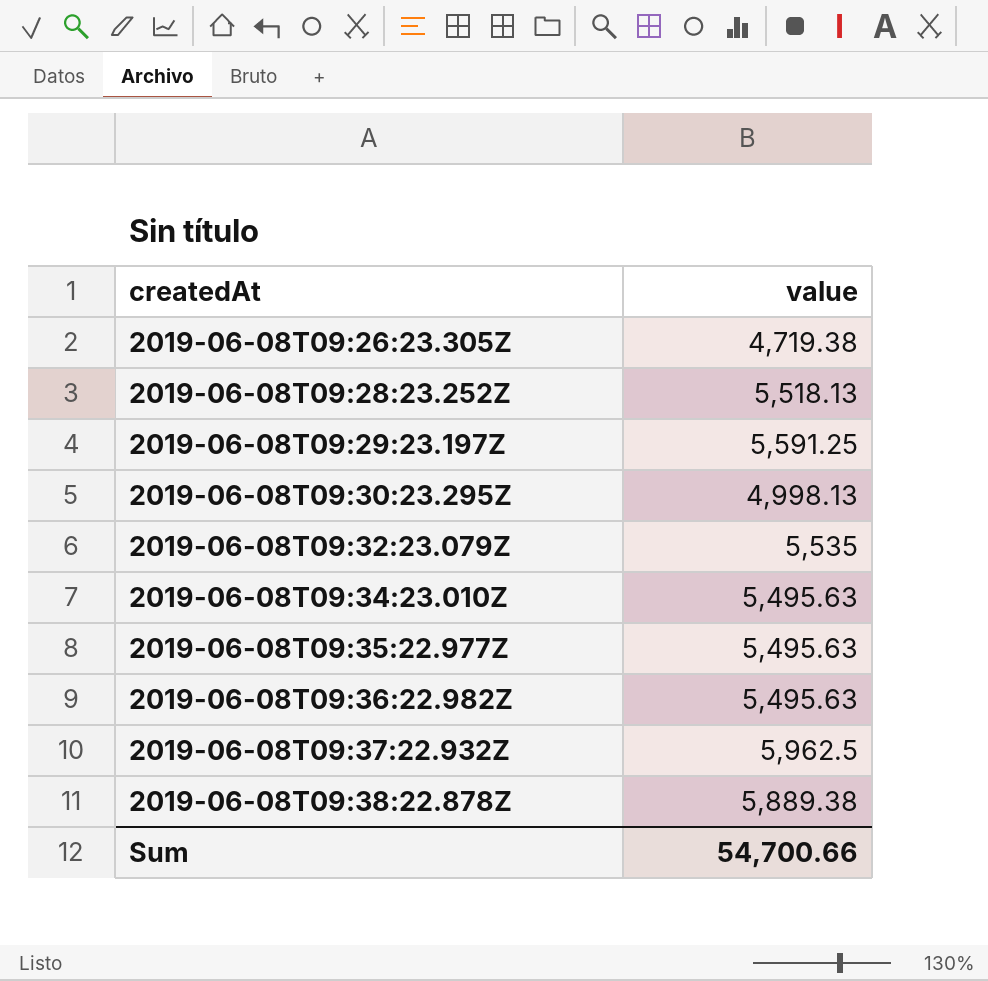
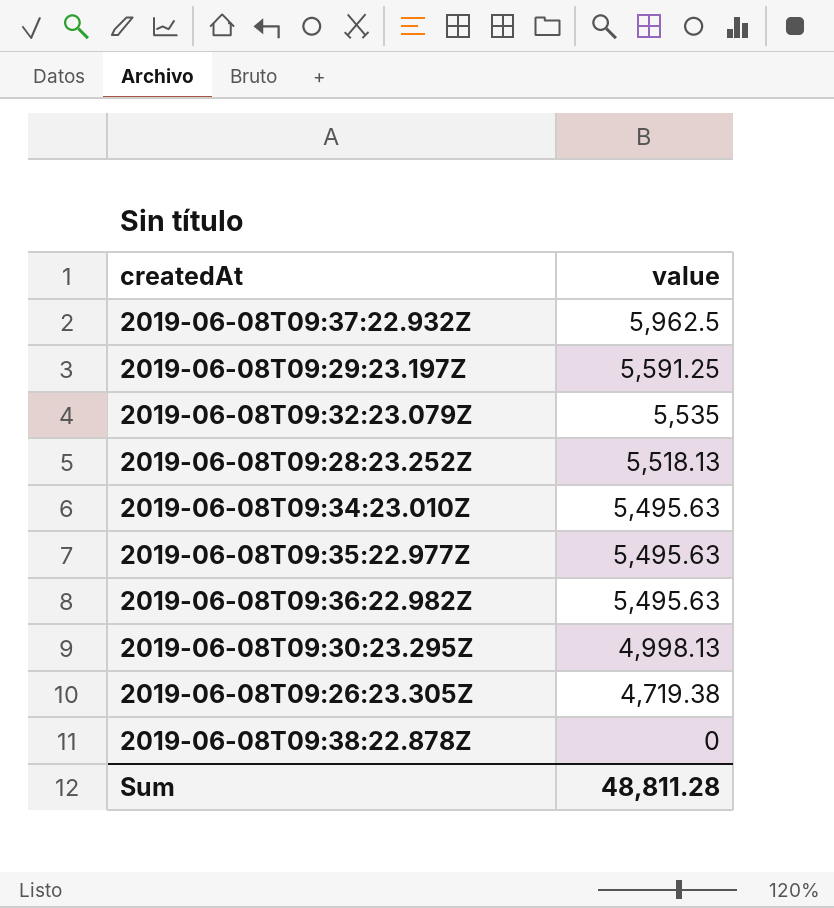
row order: createdAt ascending -> value descending
2019-06-08T09:38:22.878Z | value: 5,889.38 -> 0
Sum | value: 54,700.66 -> 48,811.28

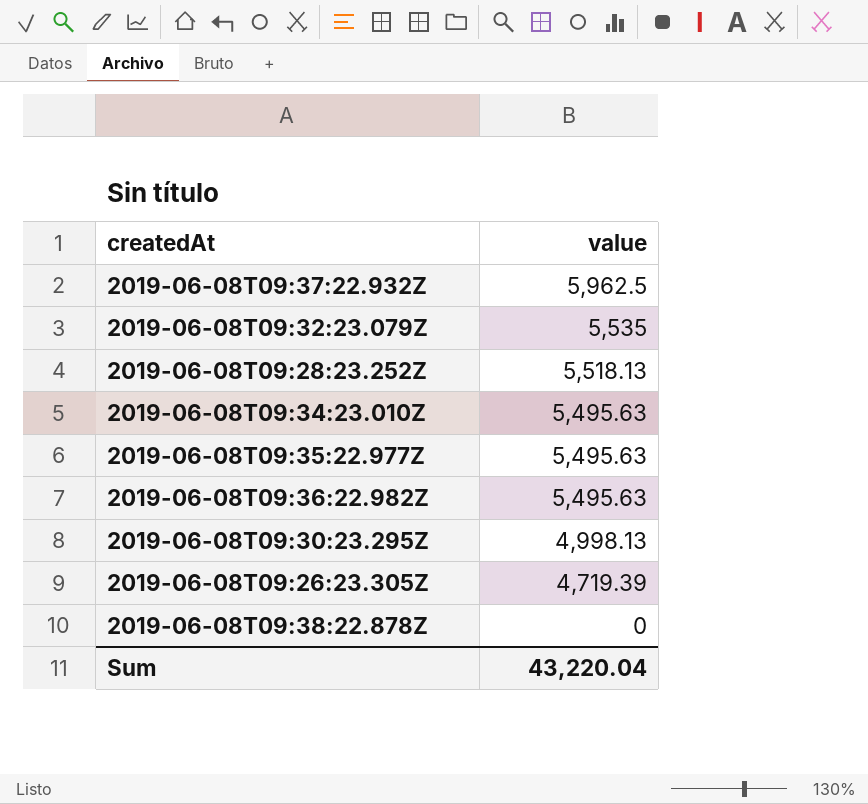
row 2019-06-08T09:29:23.197Z: 5,591.25 -> none
2019-06-08T09:26:23.305Z | value: 4,719.38 -> 4,719.39
Sum | value: 48,811.28 -> 43,220.04

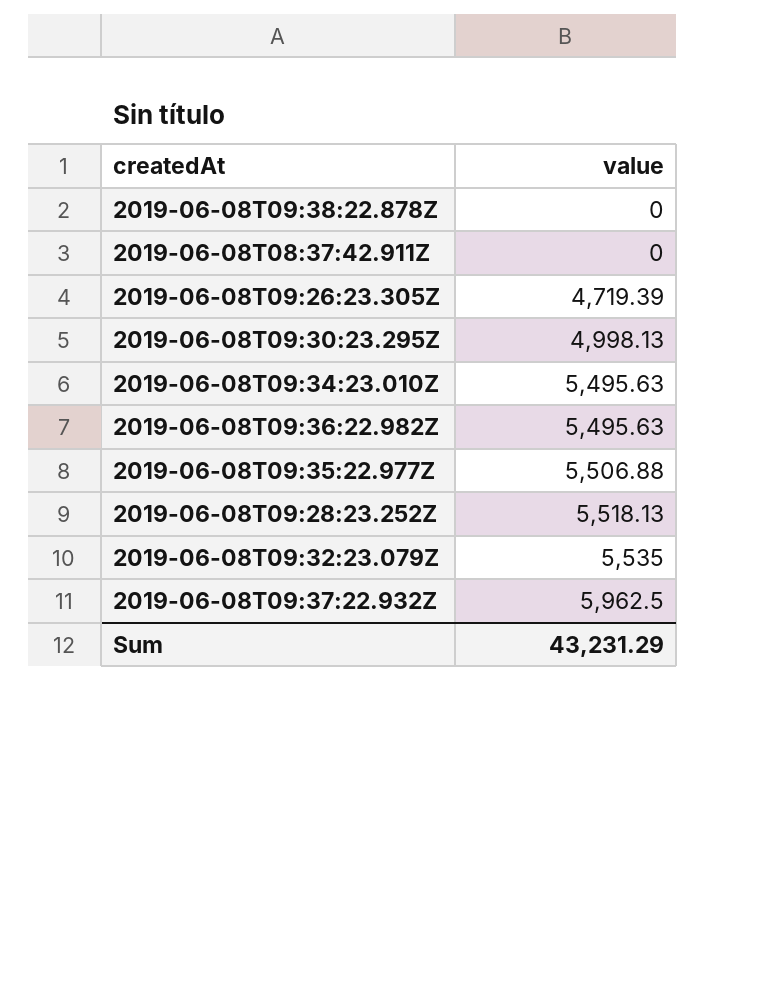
row order: value descending -> value ascending
row 2019-06-08T08:37:42.911Z: none -> 0
2019-06-08T09:35:22.977Z | value: 5,495.63 -> 5,506.88
Sum | value: 43,220.04 -> 43,231.29

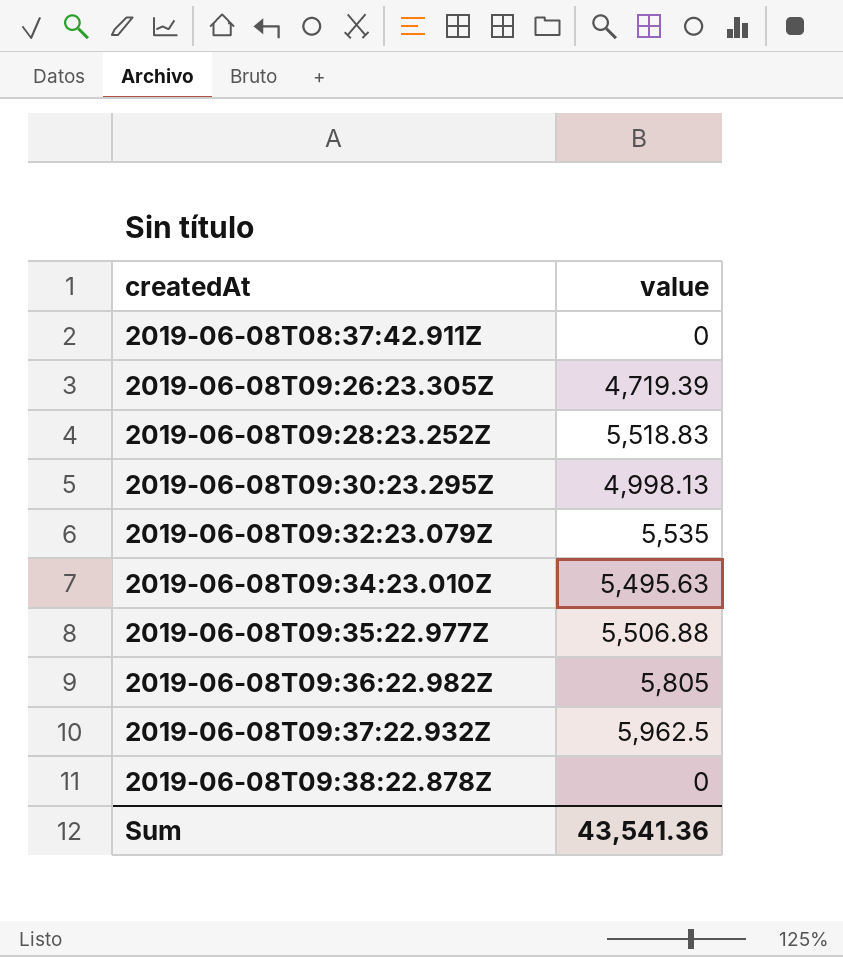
row order: value ascending -> createdAt ascending
2019-06-08T09:28:23.252Z | value: 5,518.13 -> 5,518.83
2019-06-08T09:36:22.982Z | value: 5,495.63 -> 5,805
Sum | value: 43,231.29 -> 43,541.36

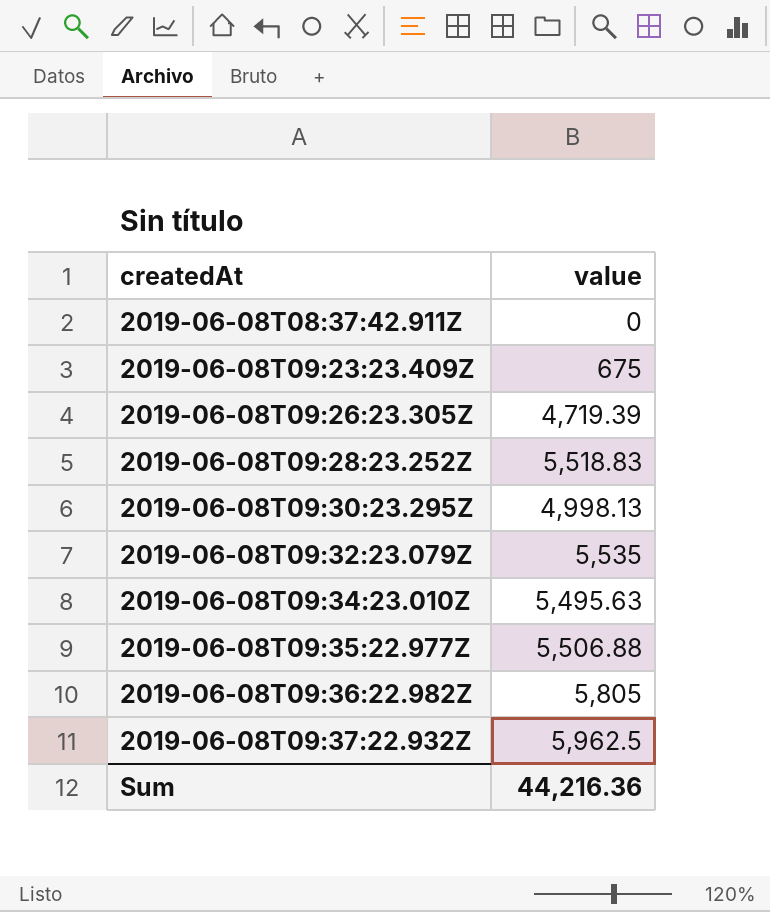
row 2019-06-08T09:38:22.878Z: 0 -> none
row 2019-06-08T09:23:23.409Z: none -> 675
Sum | value: 43,541.36 -> 44,216.36

